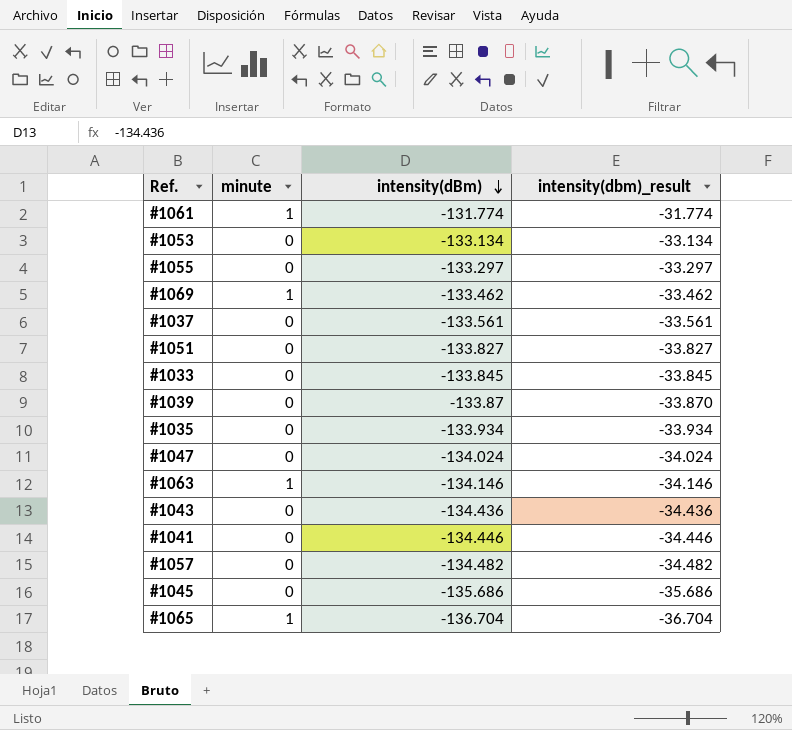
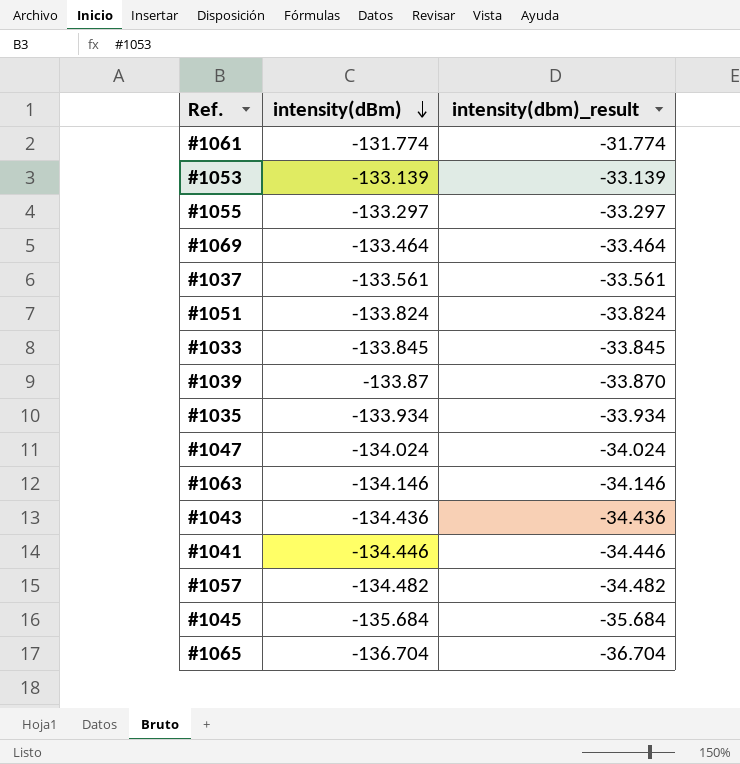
column minute | position: 2 -> none
#1053 | intensity(dBm): -133.134 -> -133.139
#1053 | intensity(dbm)_result: -33.134 -> -33.139
#1069 | intensity(dBm): -133.462 -> -133.464
#1069 | intensity(dbm)_result: -33.462 -> -33.464
#1051 | intensity(dBm): -133.827 -> -133.824
#1051 | intensity(dbm)_result: -33.827 -> -33.824
#1045 | intensity(dBm): -135.686 -> -135.684
#1045 | intensity(dbm)_result: -35.686 -> -35.684

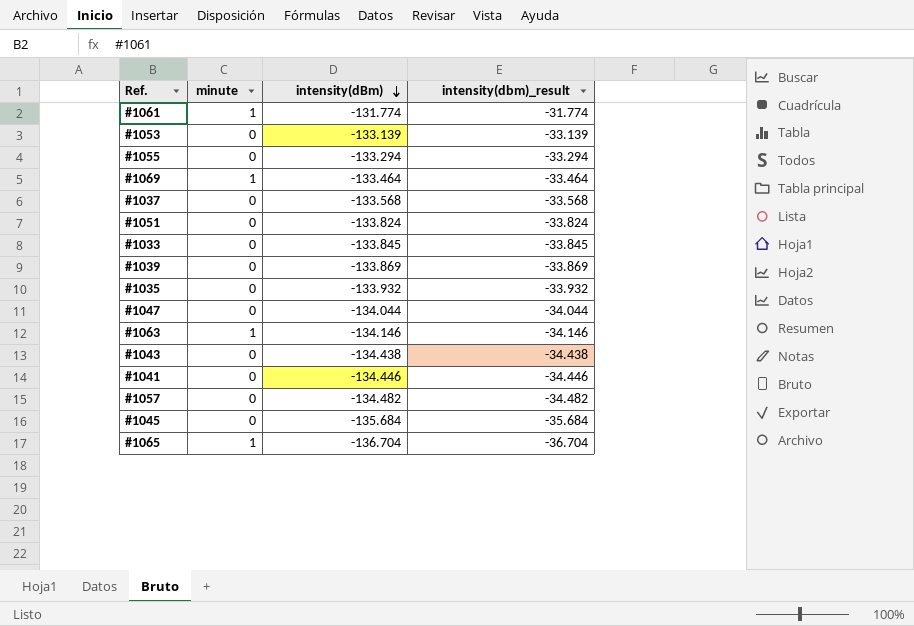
column minute | position: none -> 2
#1055 | intensity(dBm): -133.297 -> -133.294
#1055 | intensity(dbm)_result: -33.297 -> -33.294
#1037 | intensity(dBm): -133.561 -> -133.568
#1037 | intensity(dbm)_result: -33.561 -> -33.568
#1039 | intensity(dBm): -133.87 -> -133.869
#1039 | intensity(dbm)_result: -33.870 -> -33.869
#1035 | intensity(dBm): -133.934 -> -133.932
#1035 | intensity(dbm)_result: -33.934 -> -33.932
#1047 | intensity(dBm): -134.024 -> -134.044
#1047 | intensity(dbm)_result: -34.024 -> -34.044
#1043 | intensity(dBm): -134.436 -> -134.438
#1043 | intensity(dbm)_result: -34.436 -> -34.438

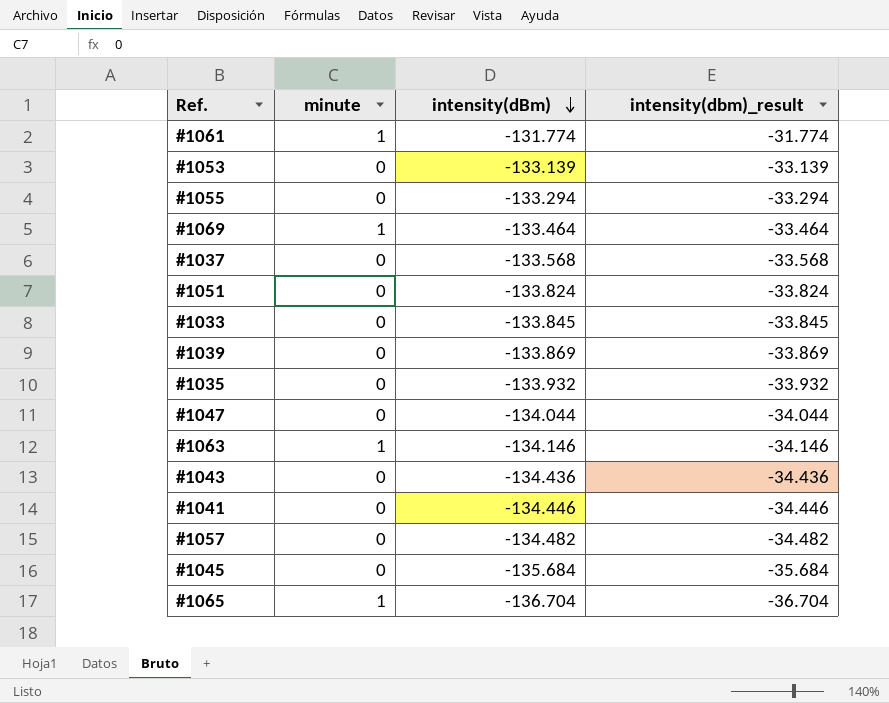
#1043 | intensity(dBm): -134.438 -> -134.436
#1043 | intensity(dbm)_result: -34.438 -> -34.436

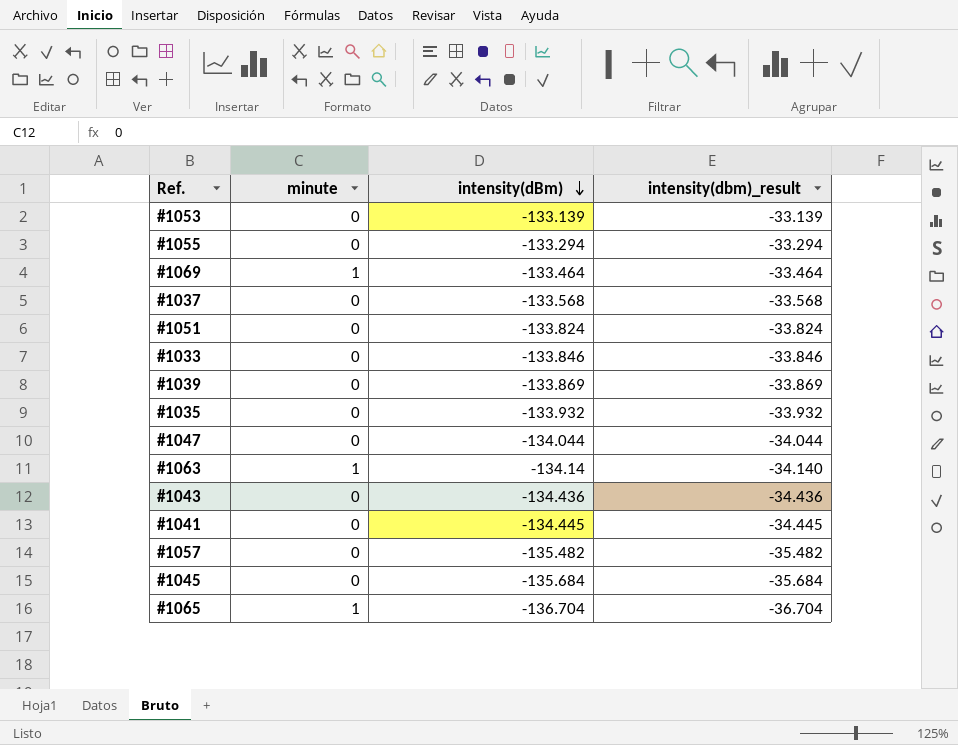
row #1061: 1 | -131.774 | -31.774 -> none
#1033 | intensity(dBm): -133.845 -> -133.846
#1033 | intensity(dbm)_result: -33.845 -> -33.846
#1063 | intensity(dBm): -134.146 -> -134.14
#1063 | intensity(dbm)_result: -34.146 -> -34.140
#1041 | intensity(dBm): -134.446 -> -134.445
#1041 | intensity(dbm)_result: -34.446 -> -34.445
#1057 | intensity(dBm): -134.482 -> -135.482
#1057 | intensity(dbm)_result: -34.482 -> -35.482

